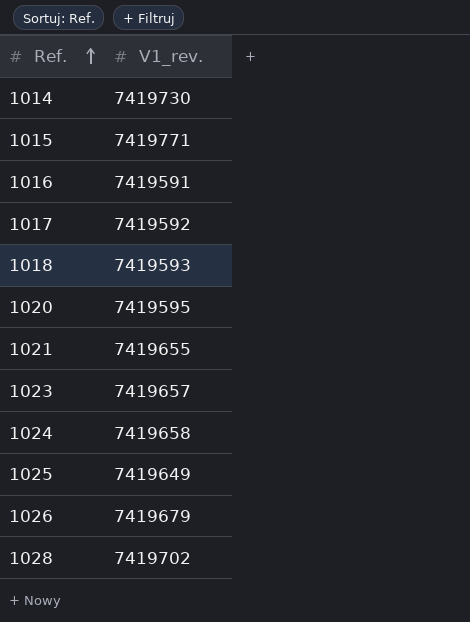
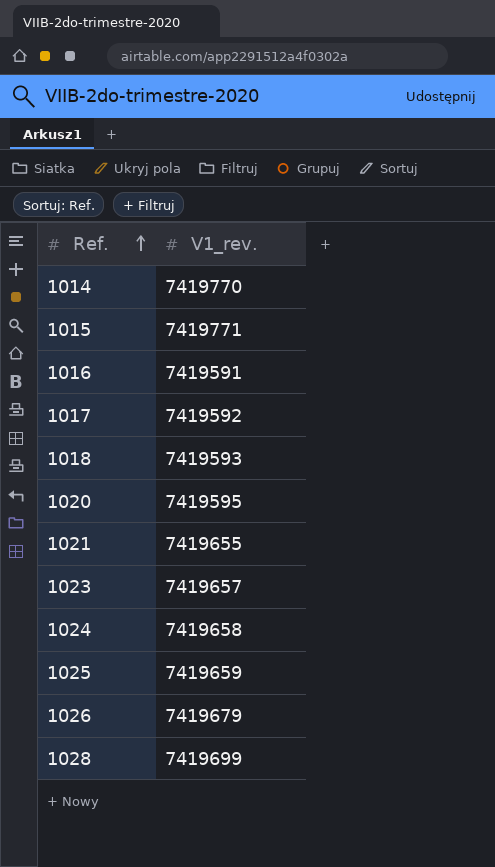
1014 | V1_rev.: 7419730 -> 7419770
1025 | V1_rev.: 7419649 -> 7419659
1028 | V1_rev.: 7419702 -> 7419699

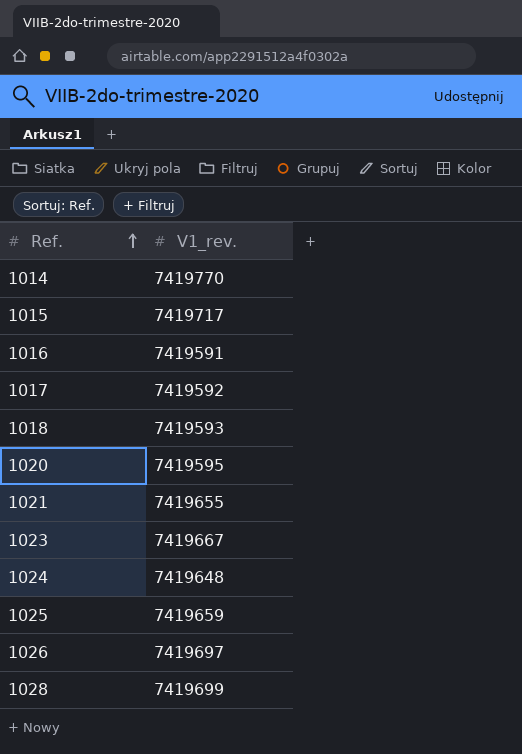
1015 | V1_rev.: 7419771 -> 7419717
1023 | V1_rev.: 7419657 -> 7419667
1024 | V1_rev.: 7419658 -> 7419648
1026 | V1_rev.: 7419679 -> 7419697

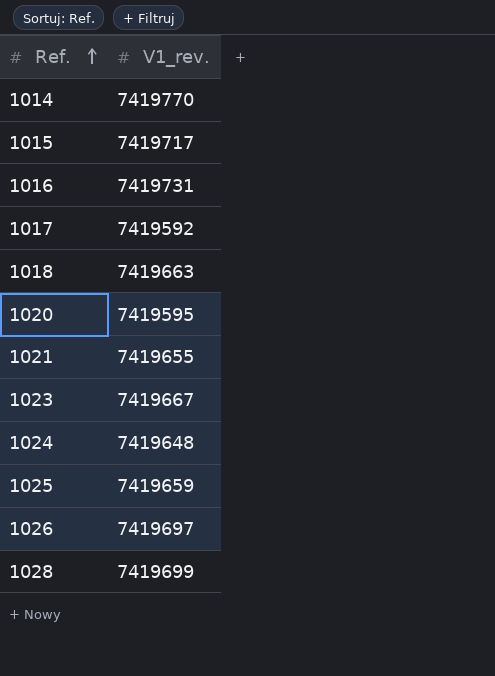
1016 | V1_rev.: 7419591 -> 7419731
1018 | V1_rev.: 7419593 -> 7419663

